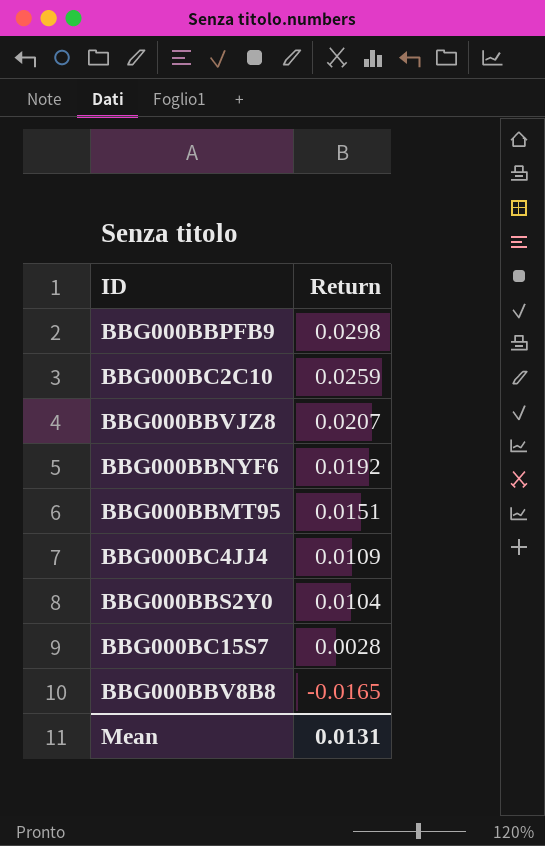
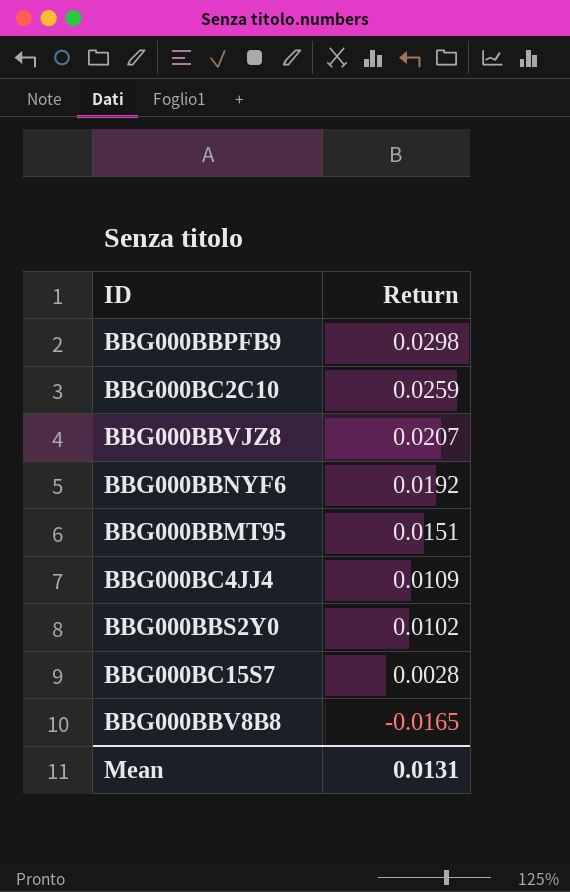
BBG000BBS2Y0 | Return: 0.0104 -> 0.0102

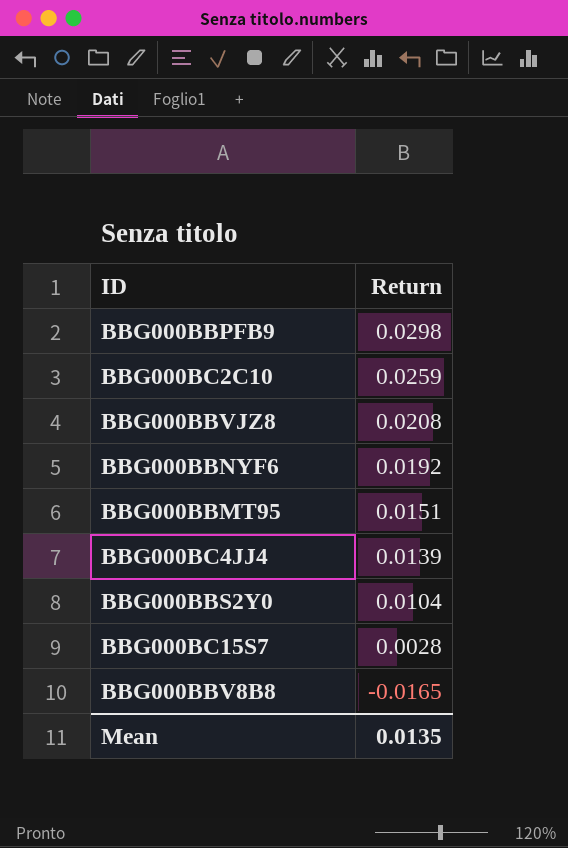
BBG000BBVJZ8 | Return: 0.0207 -> 0.0208
BBG000BC4JJ4 | Return: 0.0109 -> 0.0139
BBG000BBS2Y0 | Return: 0.0102 -> 0.0104
Mean | Return: 0.0131 -> 0.0135

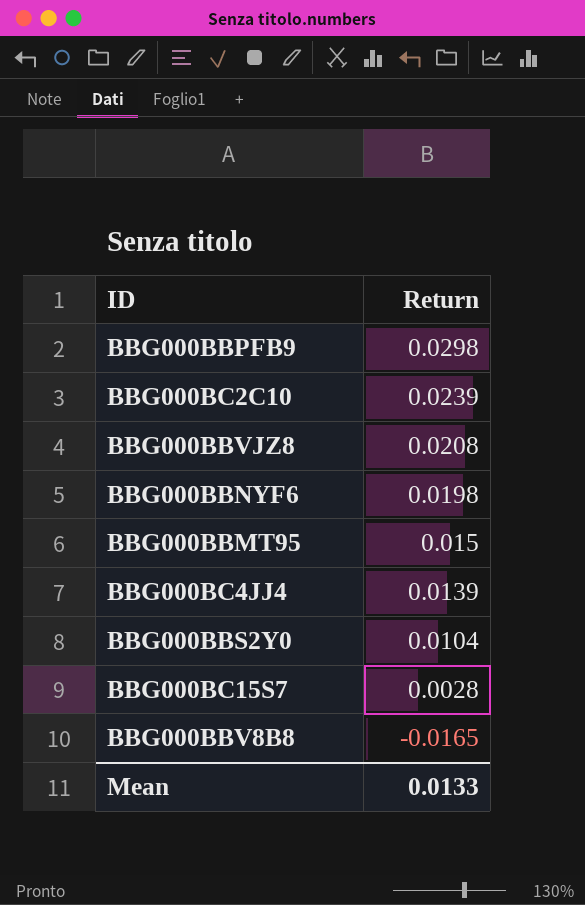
BBG000BC2C10 | Return: 0.0259 -> 0.0239
BBG000BBNYF6 | Return: 0.0192 -> 0.0198
BBG000BBMT95 | Return: 0.0151 -> 0.015
Mean | Return: 0.0135 -> 0.0133

